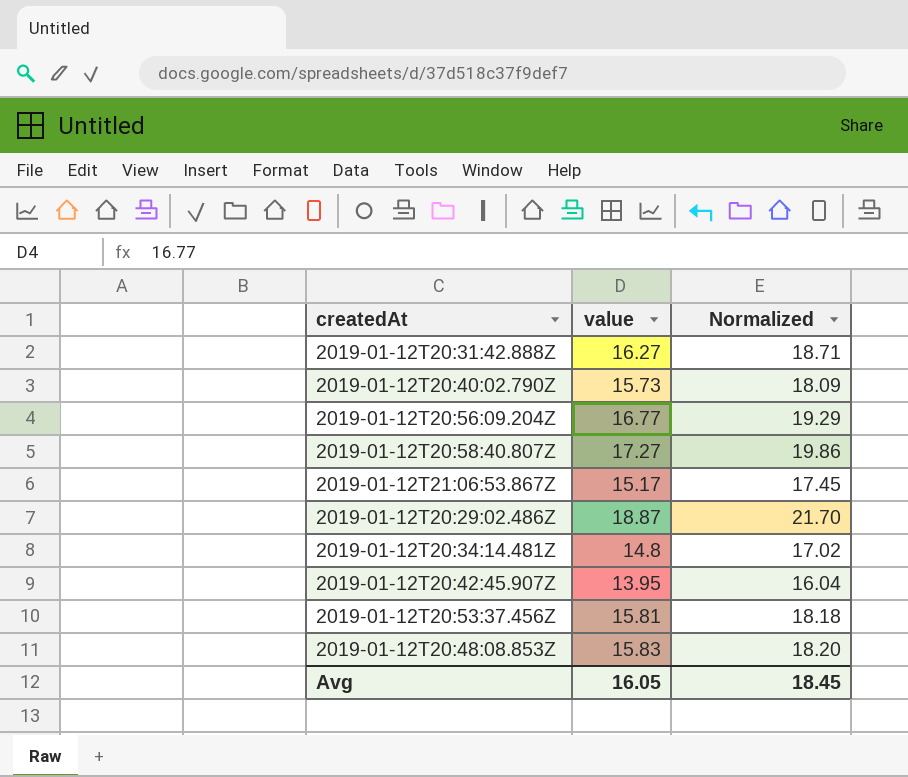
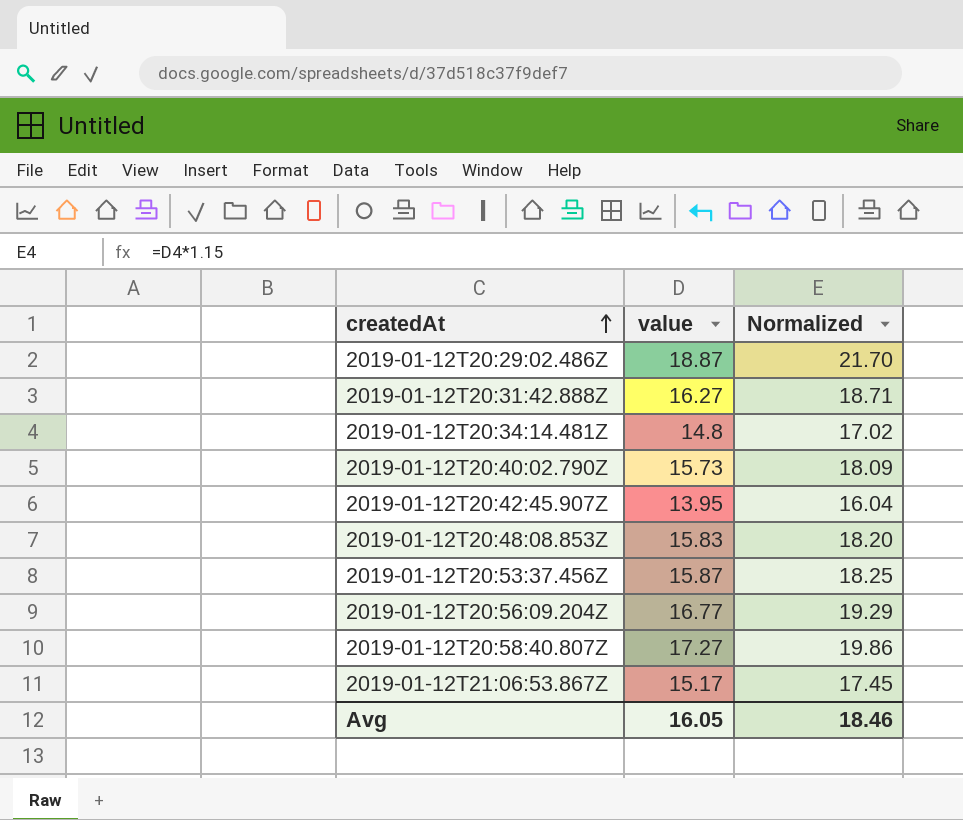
row order: none -> createdAt ascending
2019-01-12T20:53:37.456Z | value: 15.81 -> 15.87
2019-01-12T20:53:37.456Z | Normalized: 18.18 -> 18.25
Avg | Normalized: 18.45 -> 18.46

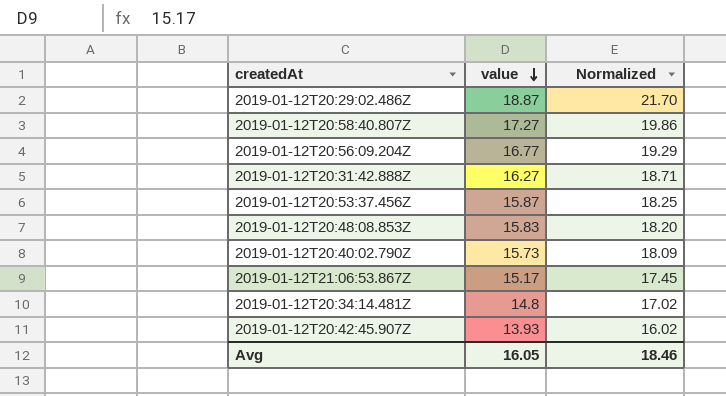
row order: createdAt ascending -> value descending
2019-01-12T20:42:45.907Z | value: 13.95 -> 13.93
2019-01-12T20:42:45.907Z | Normalized: 16.04 -> 16.02

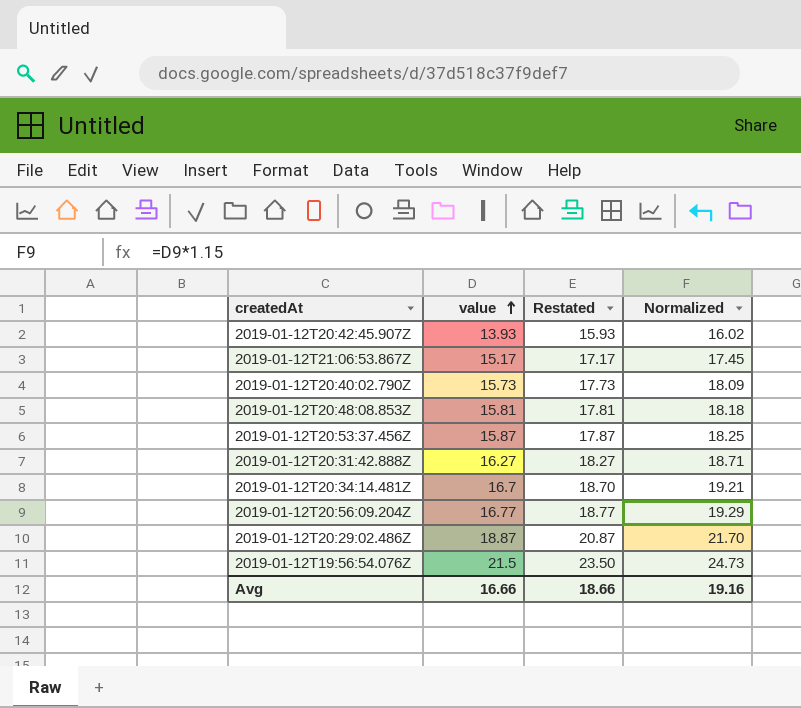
row order: value descending -> value ascending
column Restated | formula: none -> [value] + 2
row 2019-01-12T20:58:40.807Z: 17.27 | 19.86 -> none
2019-01-12T20:48:08.853Z | value: 15.83 -> 15.81
2019-01-12T20:48:08.853Z | Normalized: 18.20 -> 18.18
2019-01-12T20:34:14.481Z | value: 14.8 -> 16.7
2019-01-12T20:34:14.481Z | Normalized: 17.02 -> 19.21
row 2019-01-12T19:56:54.076Z: none -> 21.5 | 23.50 | 24.73
Avg | value: 16.05 -> 16.66
Avg | Normalized: 18.46 -> 19.16

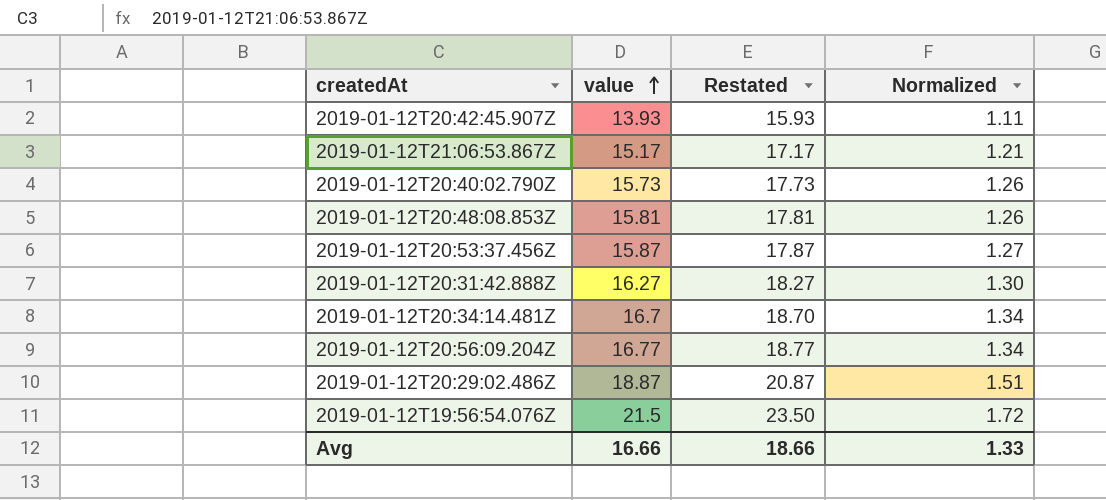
column Normalized | formula: [value] * 1.15 -> [value] * 0.08
Avg | Normalized: 19.16 -> 1.33

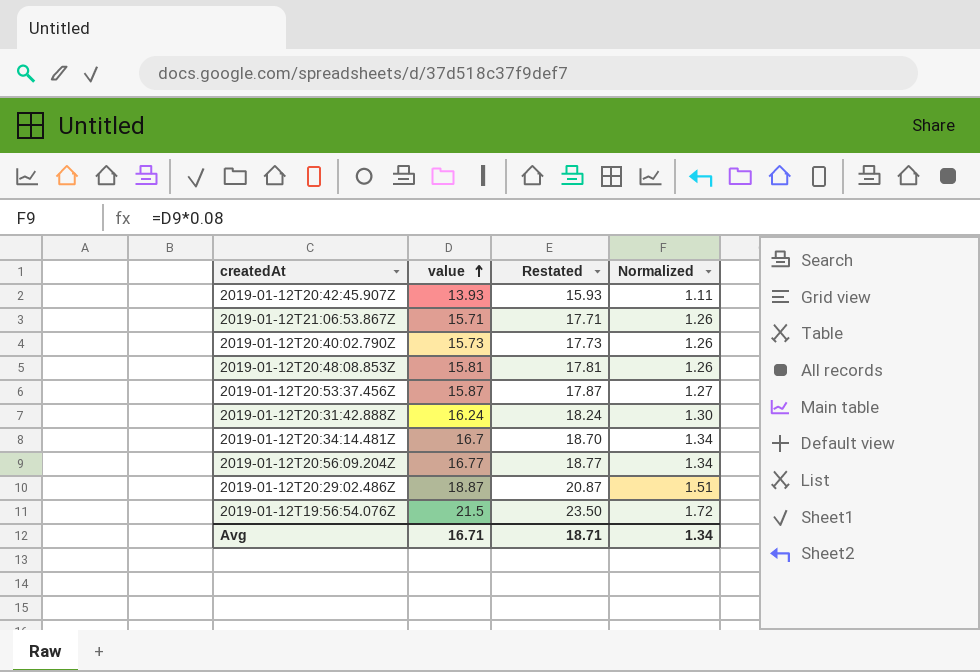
2019-01-12T21:06:53.867Z | value: 15.17 -> 15.71
2019-01-12T21:06:53.867Z | Restated: 17.17 -> 17.71
2019-01-12T21:06:53.867Z | Normalized: 1.21 -> 1.26
2019-01-12T20:31:42.888Z | value: 16.27 -> 16.24
2019-01-12T20:31:42.888Z | Restated: 18.27 -> 18.24
Avg | value: 16.66 -> 16.71
Avg | Restated: 18.66 -> 18.71
Avg | Normalized: 1.33 -> 1.34

